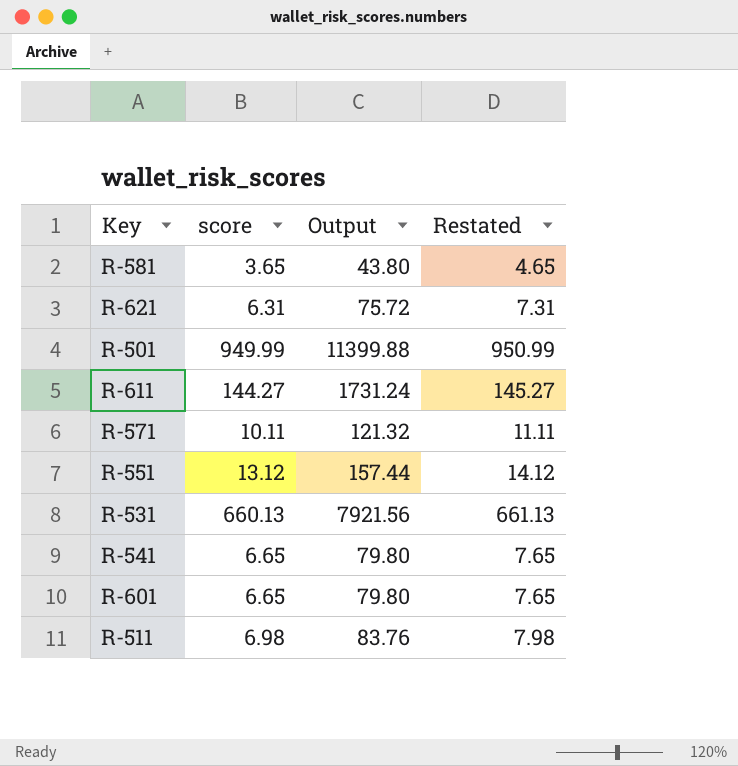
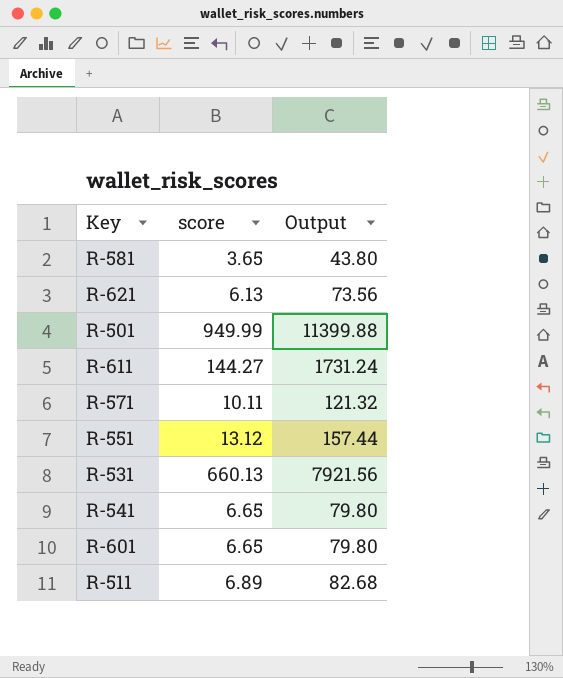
column Restated | formula: [score] + 1 -> none
R-621 | score: 6.31 -> 6.13
R-621 | Output: 75.72 -> 73.56
R-511 | score: 6.98 -> 6.89
R-511 | Output: 83.76 -> 82.68

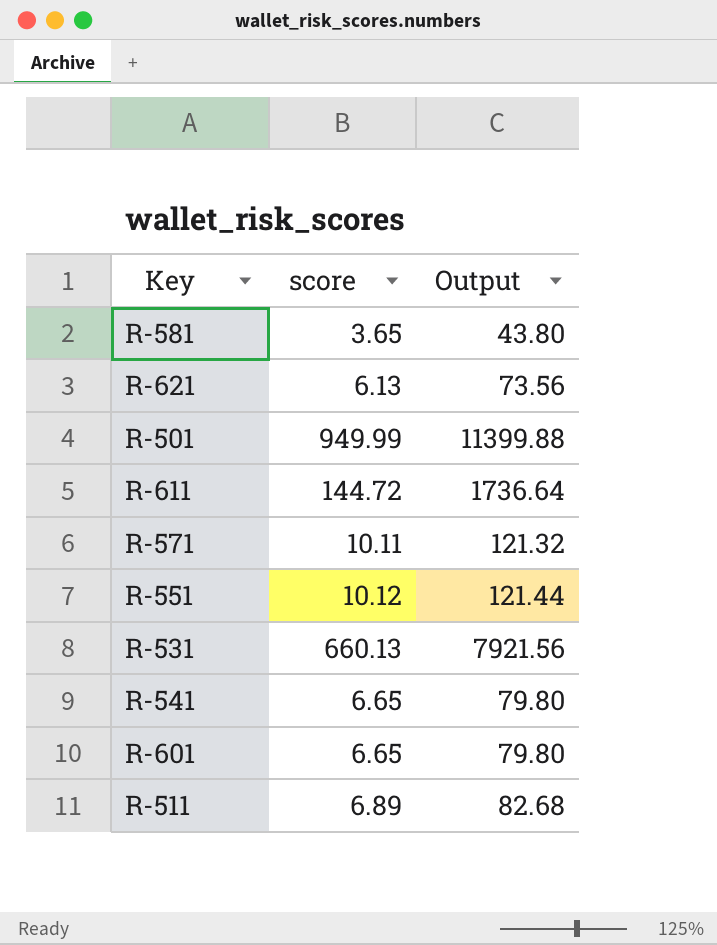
R-611 | score: 144.27 -> 144.72
R-611 | Output: 1731.24 -> 1736.64
R-551 | score: 13.12 -> 10.12
R-551 | Output: 157.44 -> 121.44

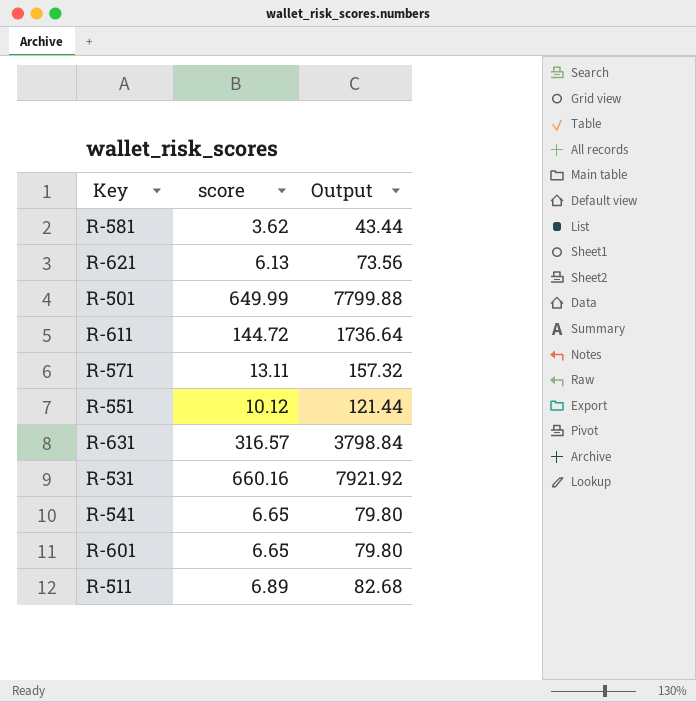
R-581 | score: 3.65 -> 3.62
R-581 | Output: 43.80 -> 43.44
R-501 | score: 949.99 -> 649.99
R-501 | Output: 11399.88 -> 7799.88
R-571 | score: 10.11 -> 13.11
R-571 | Output: 121.32 -> 157.32
row R-631: none -> 316.57 | 3798.84
R-531 | score: 660.13 -> 660.16
R-531 | Output: 7921.56 -> 7921.92

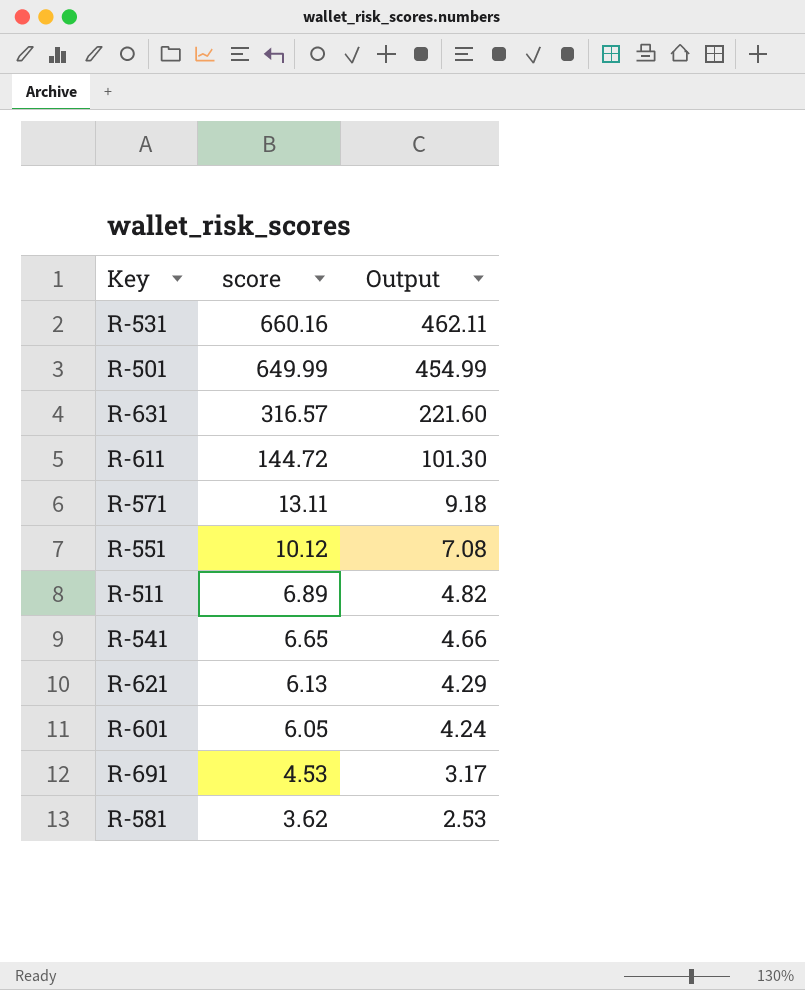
row order: none -> score descending
column Output | formula: [score] * 12 -> [score] * 0.7
R-601 | score: 6.65 -> 6.05
row R-691: none -> 4.53 | 3.17

